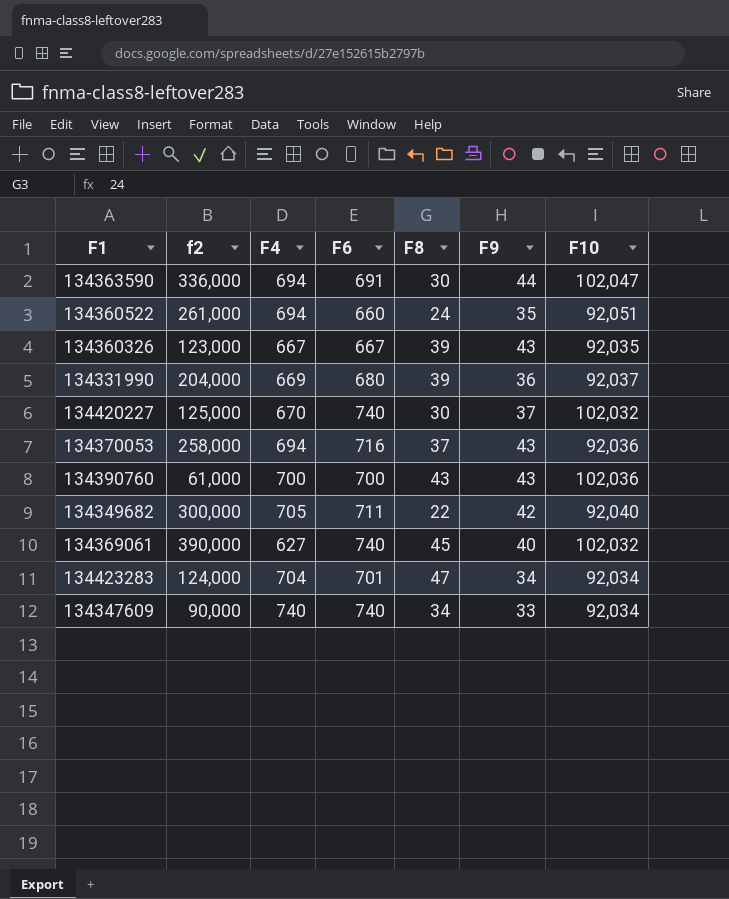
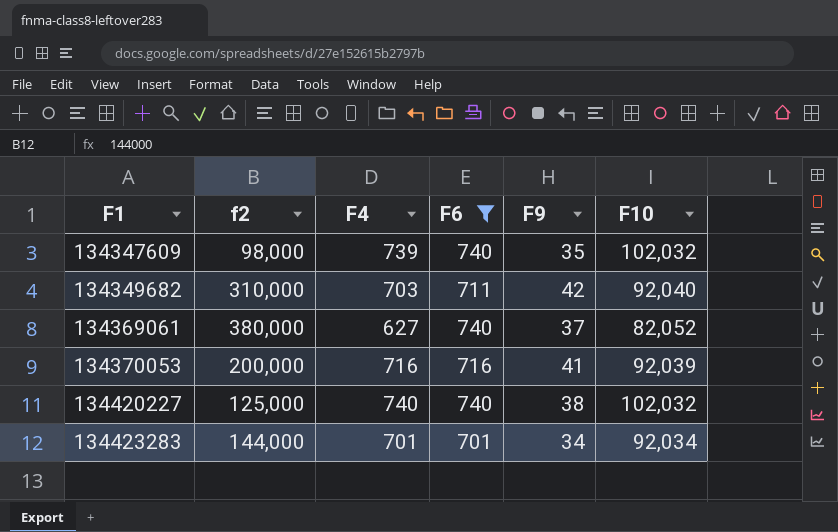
filter: none -> F6 >= 701
row order: none -> F1 ascending
column F8 | position: 5 -> none
134347609 | f2: 90,000 -> 98,000
134347609 | F4: 740 -> 739
134347609 | F9: 33 -> 35
134347609 | F10: 92,034 -> 102,032
134349682 | f2: 300,000 -> 310,000
134349682 | F4: 705 -> 703
134369061 | f2: 390,000 -> 380,000
134369061 | F9: 40 -> 37
134369061 | F10: 102,032 -> 82,052
134370053 | f2: 258,000 -> 200,000
134370053 | F4: 694 -> 716
134370053 | F9: 43 -> 41
134370053 | F10: 92,036 -> 92,039
134420227 | F4: 670 -> 740
134420227 | F9: 37 -> 38
134423283 | f2: 124,000 -> 144,000
134423283 | F4: 704 -> 701

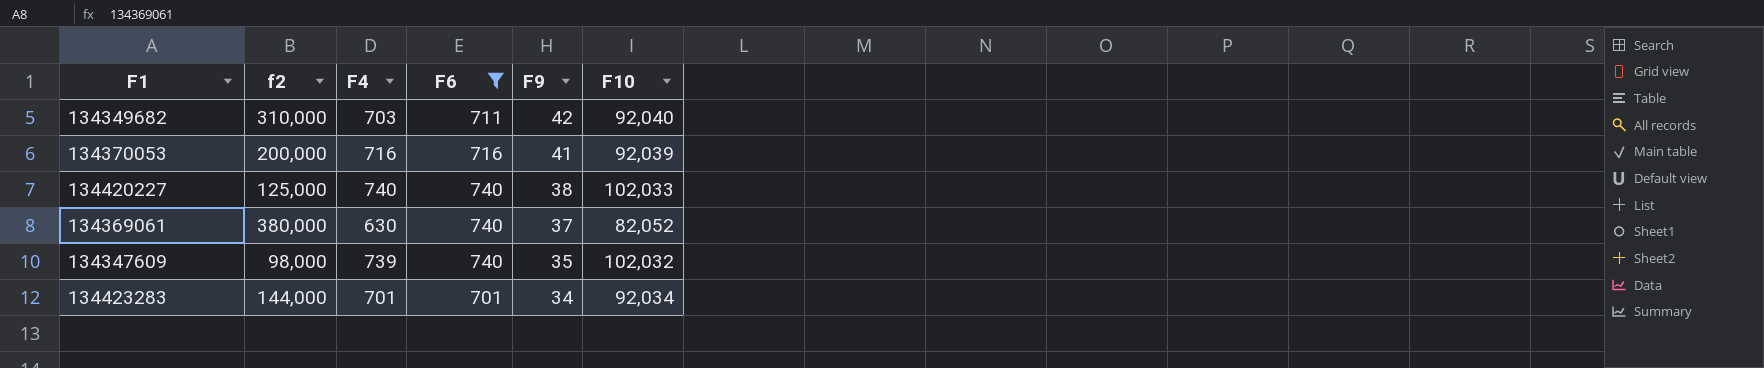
row order: F1 ascending -> F9 descending
134420227 | F10: 102,032 -> 102,033
134369061 | F4: 627 -> 630

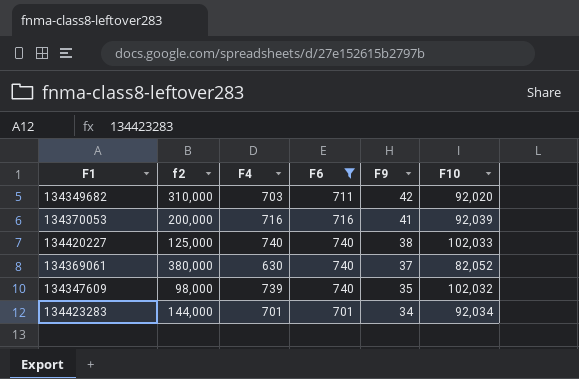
134349682 | F10: 92,040 -> 92,020

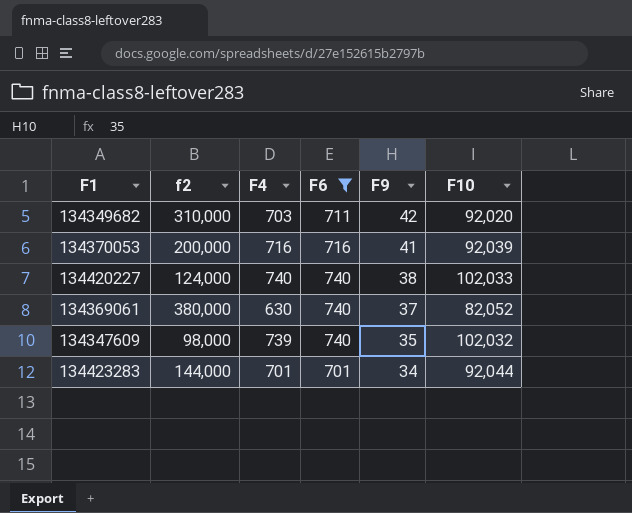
134420227 | f2: 125,000 -> 124,000
134423283 | F10: 92,034 -> 92,044

